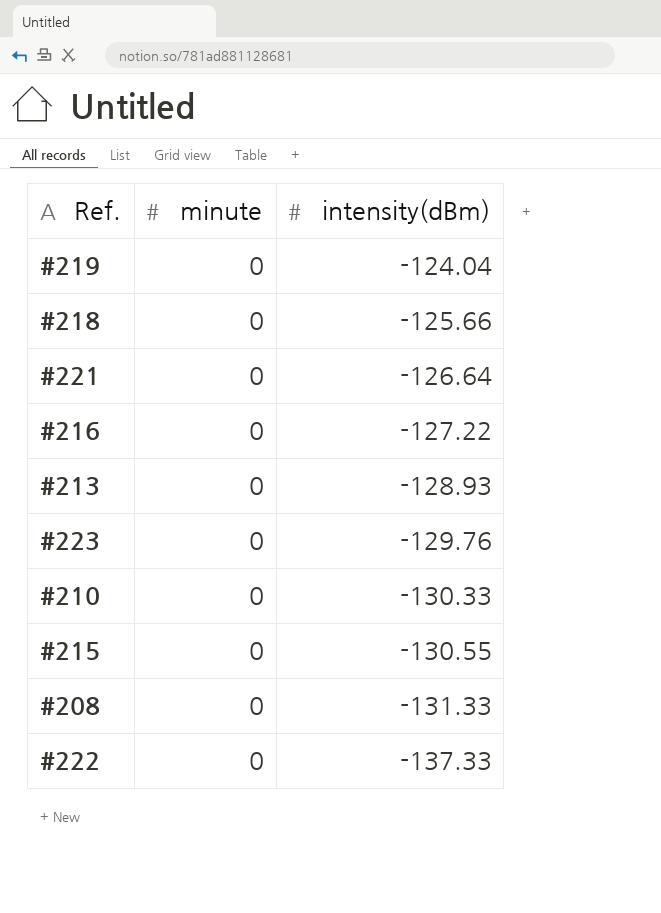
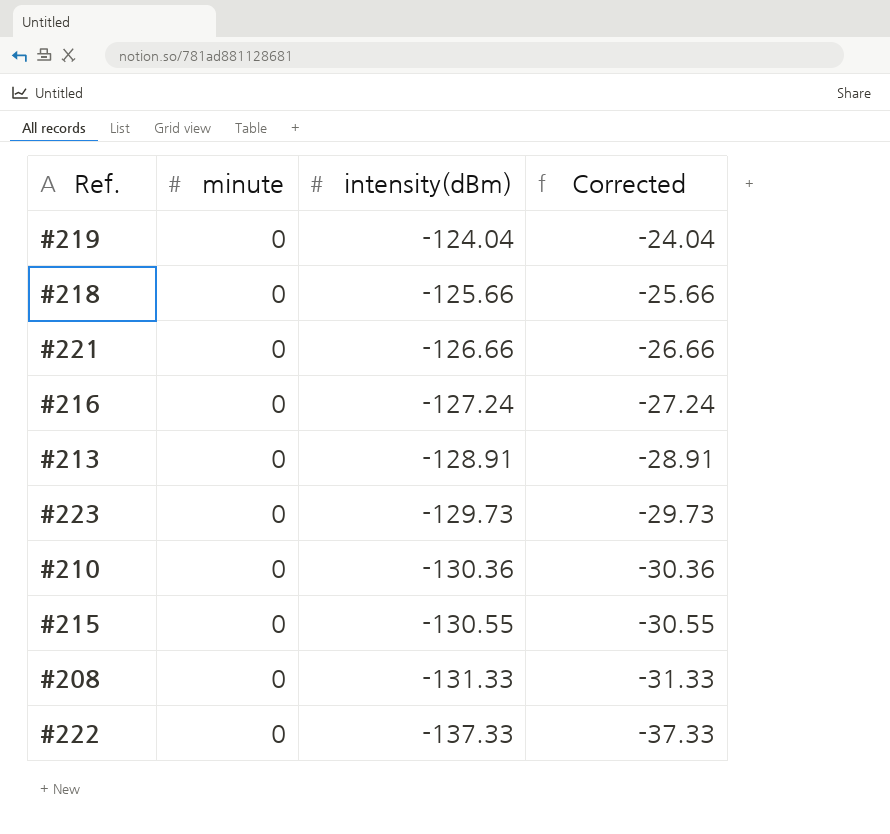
column Corrected | formula: none -> [intensity(dBm)] + 100
#221 | intensity(dBm): -126.64 -> -126.66
#216 | intensity(dBm): -127.22 -> -127.24
#213 | intensity(dBm): -128.93 -> -128.91
#223 | intensity(dBm): -129.76 -> -129.73
#210 | intensity(dBm): -130.33 -> -130.36

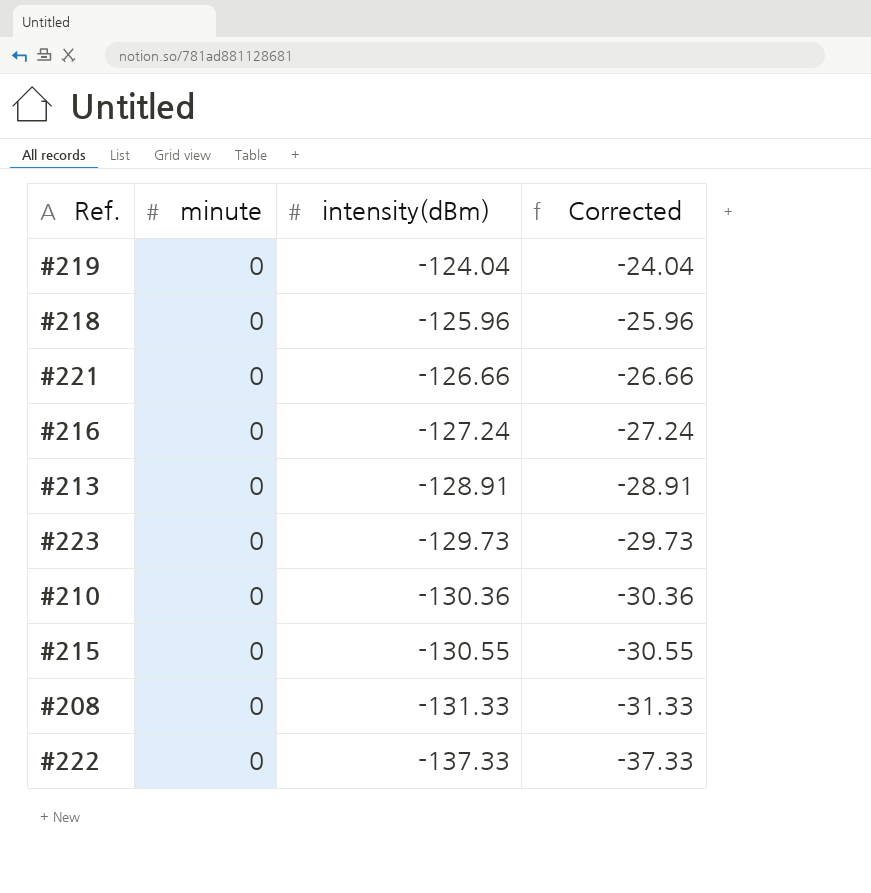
#218 | intensity(dBm): -125.66 -> -125.96
#218 | Corrected: -25.66 -> -25.96

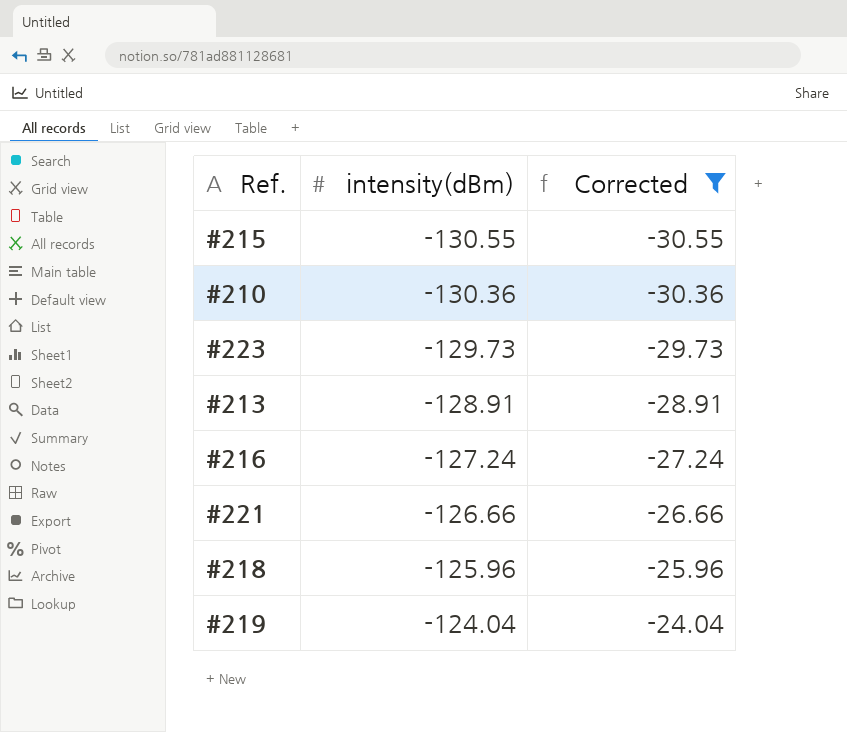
filter: none -> Corrected >= -30.55
row order: intensity(dBm) descending -> intensity(dBm) ascending
column minute | position: 2 -> none

